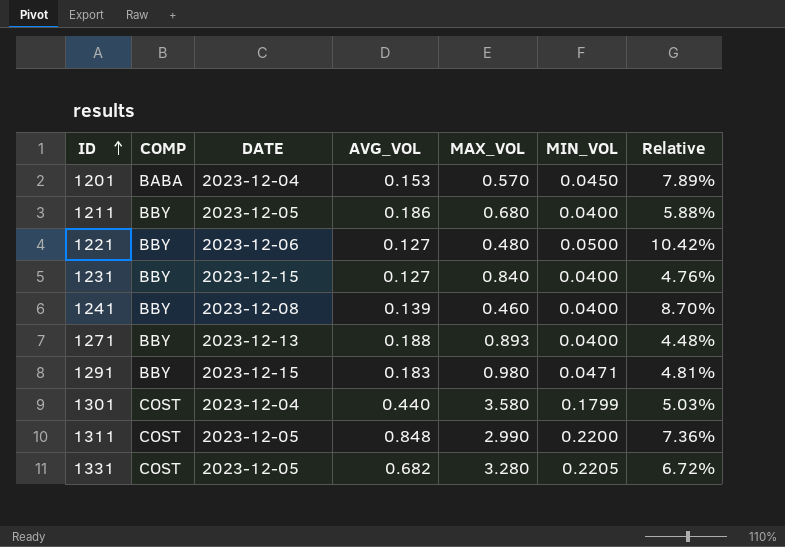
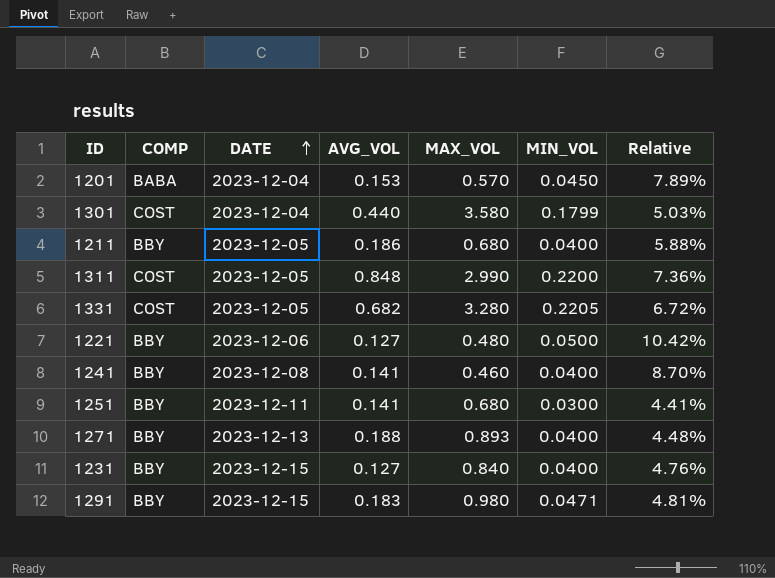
row order: ID ascending -> DATE ascending
1241 | AVG_VOL: 0.139 -> 0.141
row 1251: none -> BBY | 2023-12-11 | 0.141 | 0.680 | 0.0300 | 4.41%

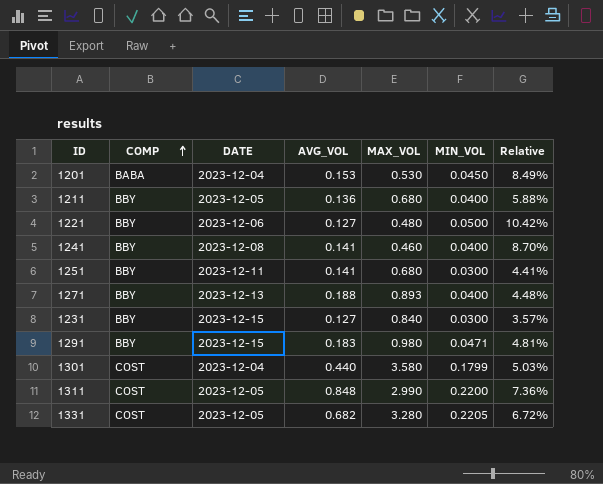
row order: DATE ascending -> COMP ascending
1201 | MAX_VOL: 0.570 -> 0.530
1201 | Relative: 7.89% -> 8.49%
1211 | AVG_VOL: 0.186 -> 0.136
1231 | MIN_VOL: 0.0400 -> 0.0300
1231 | Relative: 4.76% -> 3.57%

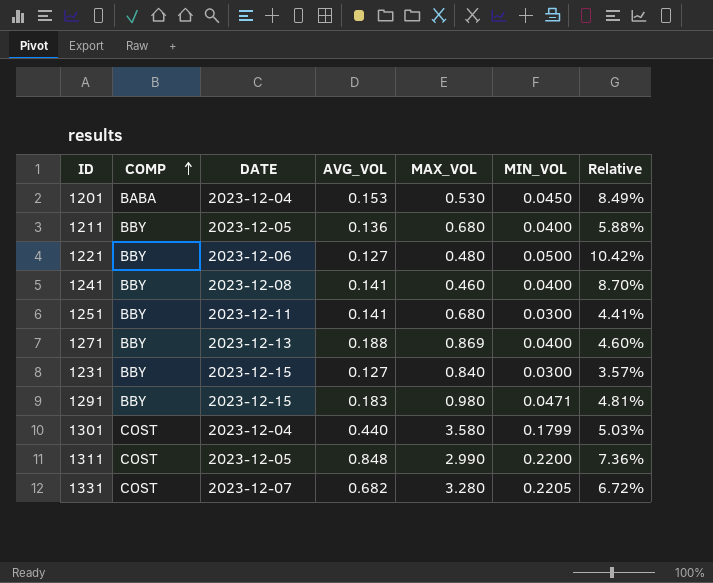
1271 | MAX_VOL: 0.893 -> 0.869
1271 | Relative: 4.48% -> 4.60%
1331 | DATE: 2023-12-05 -> 2023-12-07

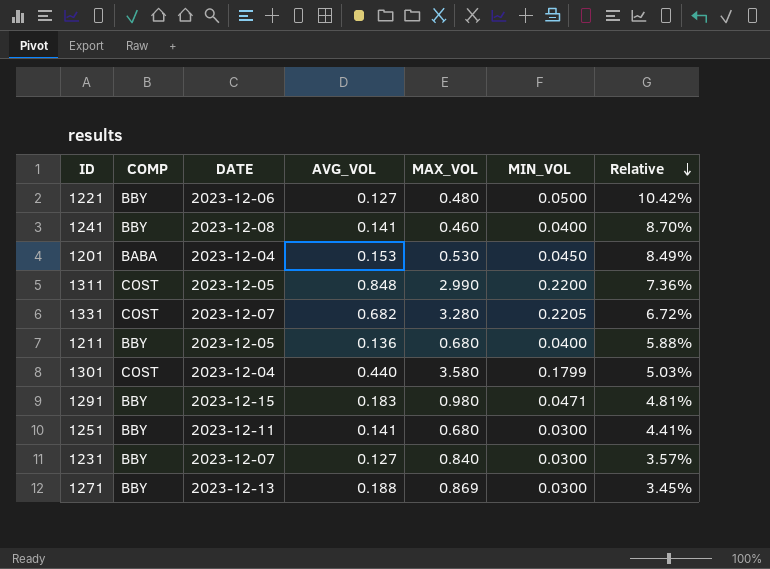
row order: COMP ascending -> Relative descending
1231 | DATE: 2023-12-15 -> 2023-12-07
1271 | MIN_VOL: 0.0400 -> 0.0300
1271 | Relative: 4.60% -> 3.45%

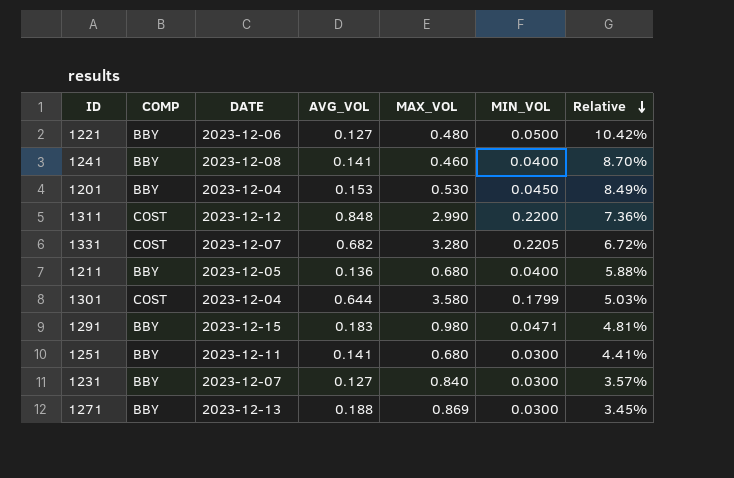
1201 | COMP: BABA -> BBY
1311 | DATE: 2023-12-05 -> 2023-12-12
1301 | AVG_VOL: 0.440 -> 0.644

